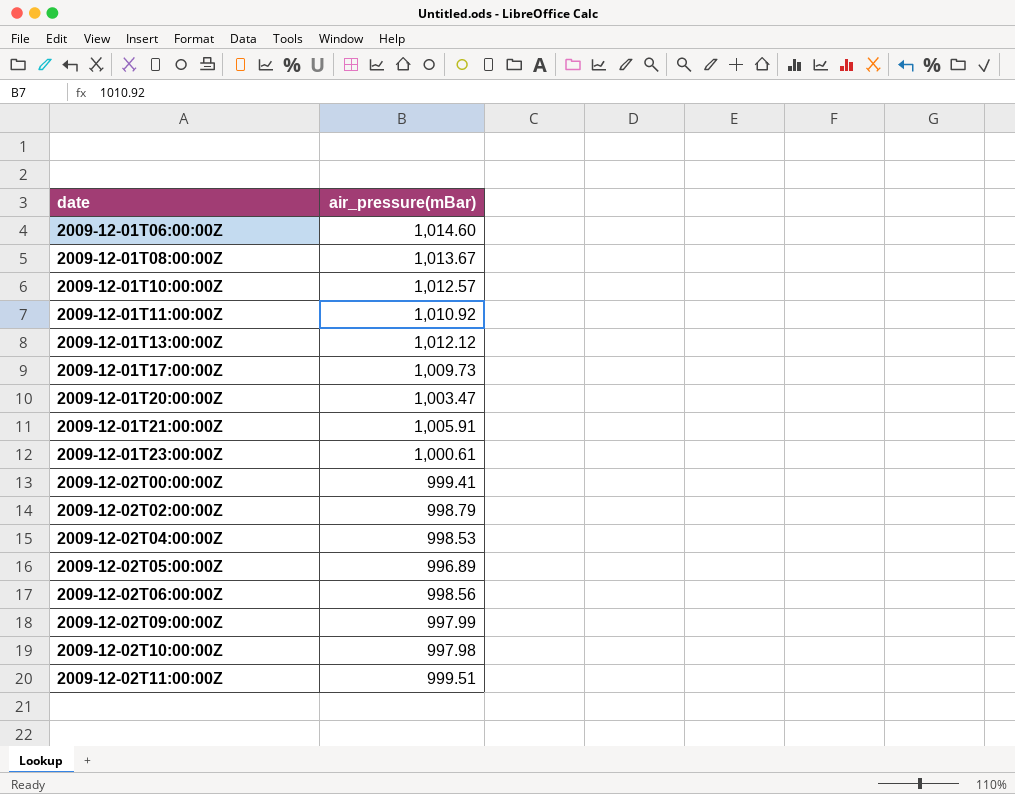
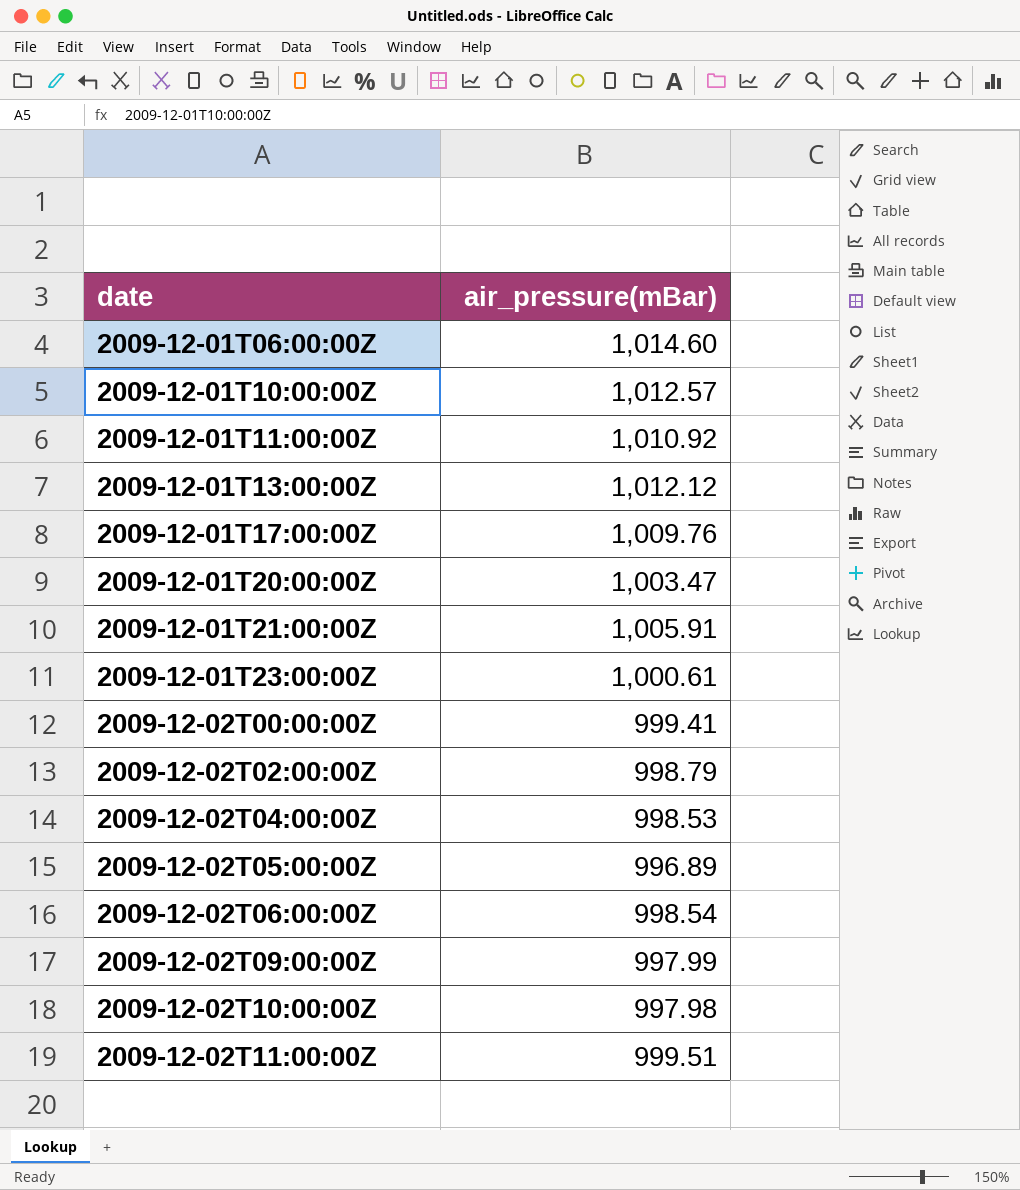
row 2009-12-01T08:00:00Z: 1,013.67 -> none
2009-12-01T17:00:00Z | air_pressure(mBar): 1,009.73 -> 1,009.76
2009-12-02T06:00:00Z | air_pressure(mBar): 998.56 -> 998.54

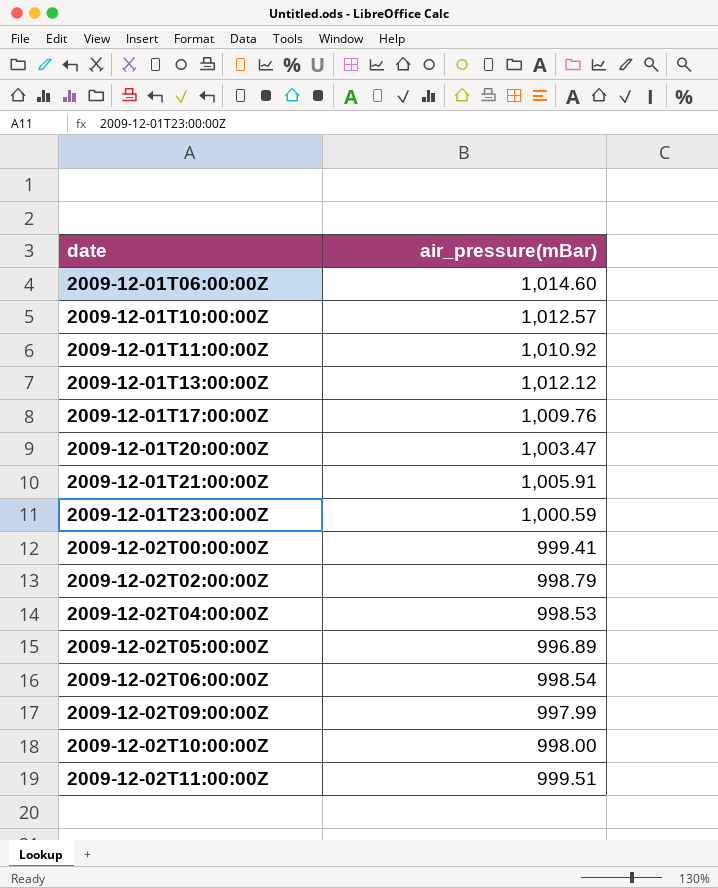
2009-12-01T23:00:00Z | air_pressure(mBar): 1,000.61 -> 1,000.59
2009-12-02T10:00:00Z | air_pressure(mBar): 997.98 -> 998.00

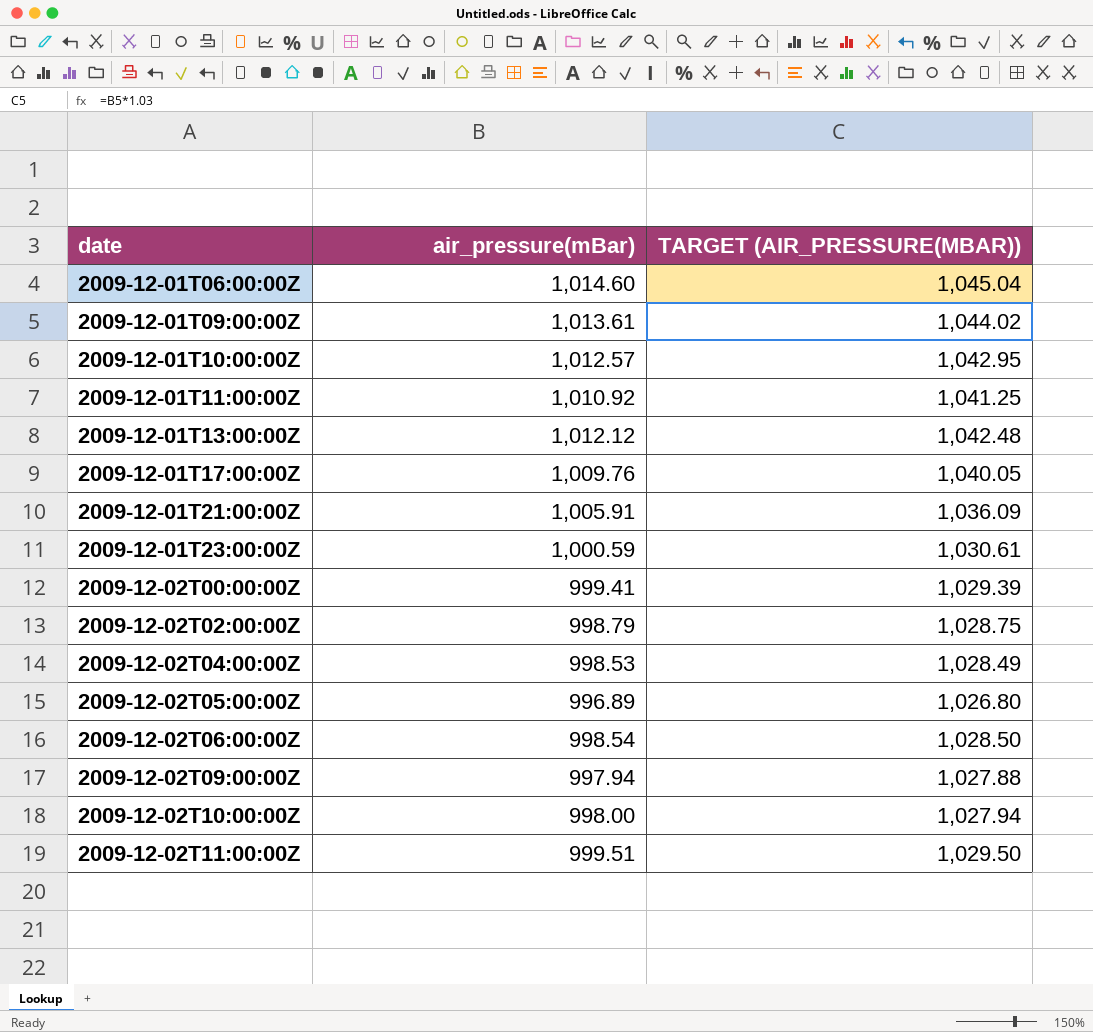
column TARGET (AIR_PRESSURE(MBAR)) | formula: none -> [air_pressure(mBar)] * 1.03
row 2009-12-01T20:00:00Z: 1,003.47 -> none
row 2009-12-01T09:00:00Z: none -> 1,013.61 | 1,044.02
2009-12-02T09:00:00Z | air_pressure(mBar): 997.99 -> 997.94

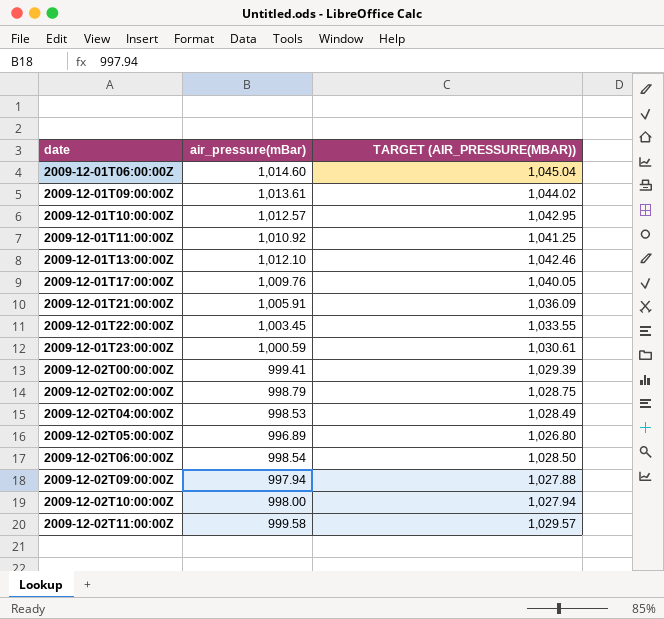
2009-12-01T13:00:00Z | air_pressure(mBar): 1,012.12 -> 1,012.10
2009-12-01T13:00:00Z | TARGET (AIR_PRESSURE(MBAR)): 1,042.48 -> 1,042.46
row 2009-12-01T22:00:00Z: none -> 1,003.45 | 1,033.55
2009-12-02T11:00:00Z | air_pressure(mBar): 999.51 -> 999.58
2009-12-02T11:00:00Z | TARGET (AIR_PRESSURE(MBAR)): 1,029.50 -> 1,029.57

